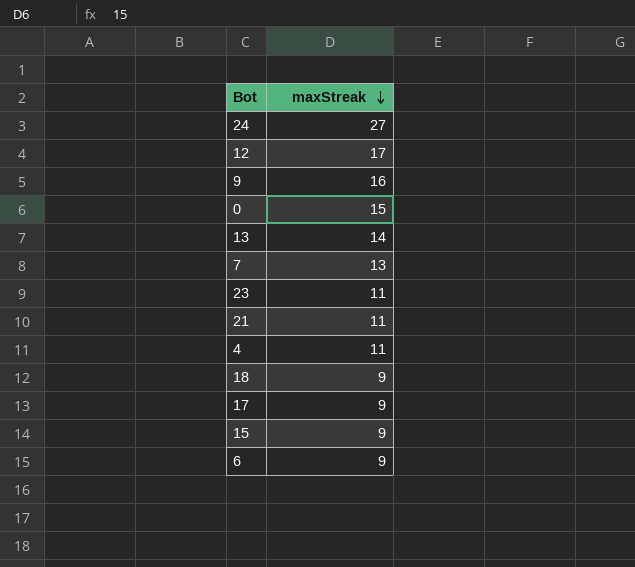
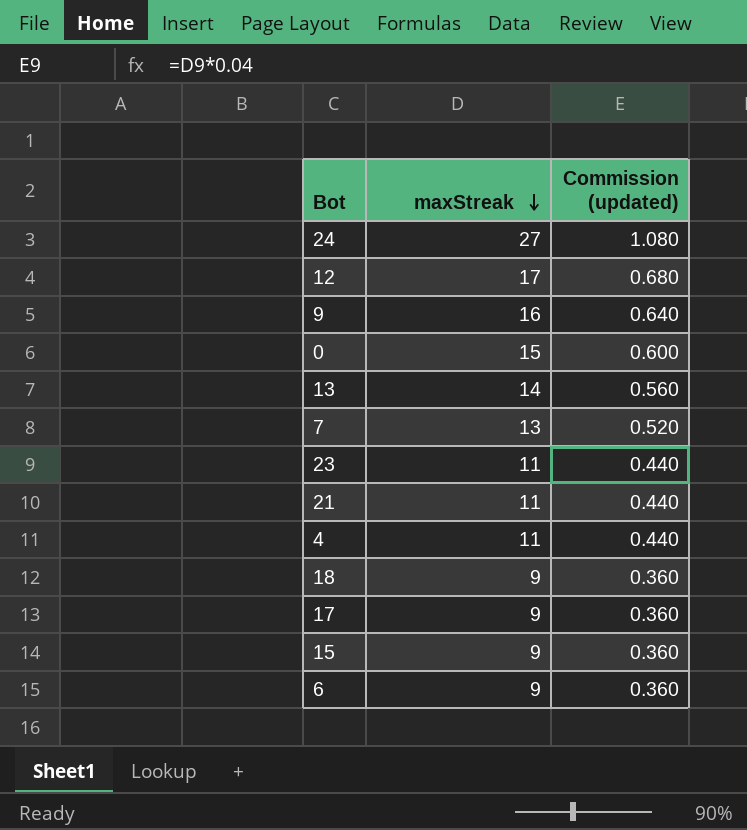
column Commission (updated) | formula: none -> [maxStreak] * 0.04

